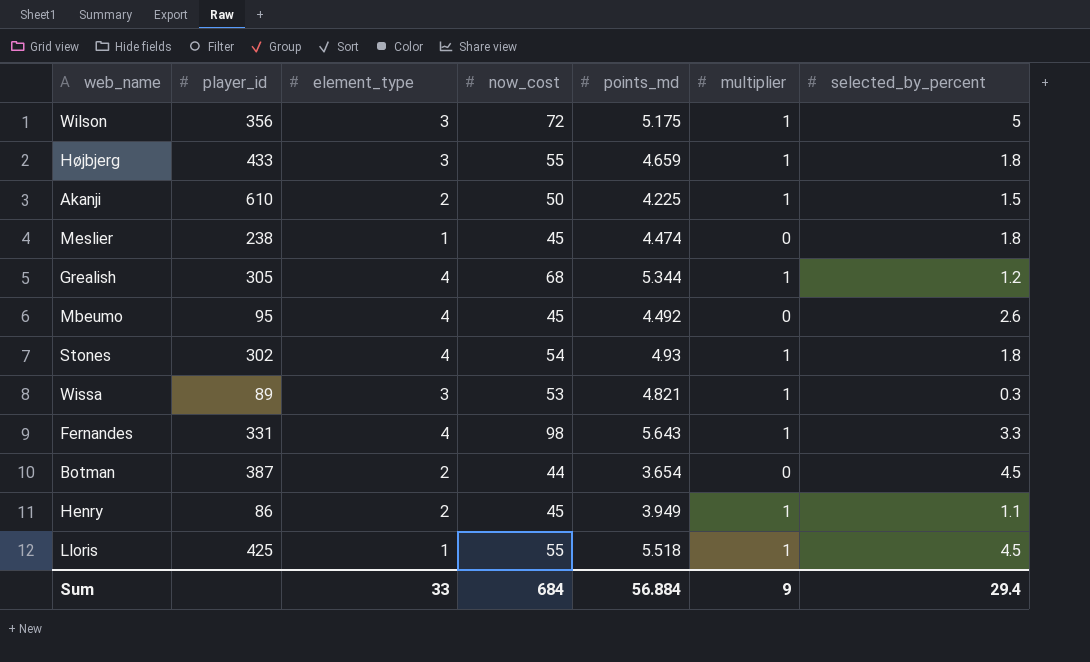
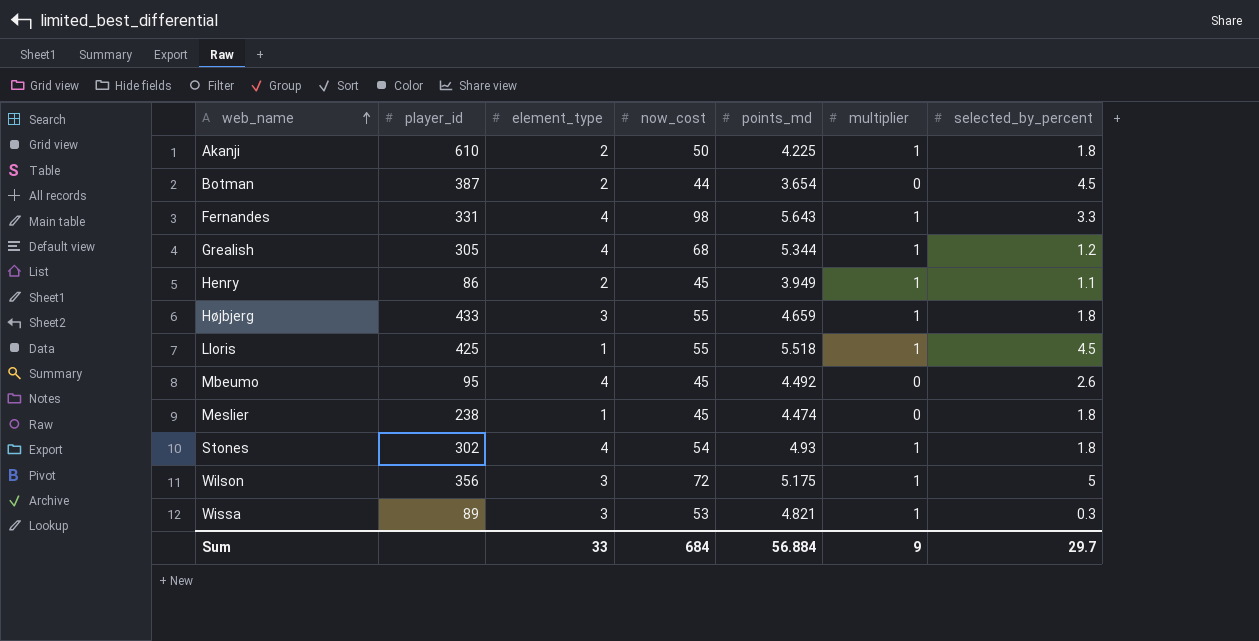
row order: none -> web_name ascending
Akanji | selected_by_percent: 1.5 -> 1.8
Sum | selected_by_percent: 29.4 -> 29.7

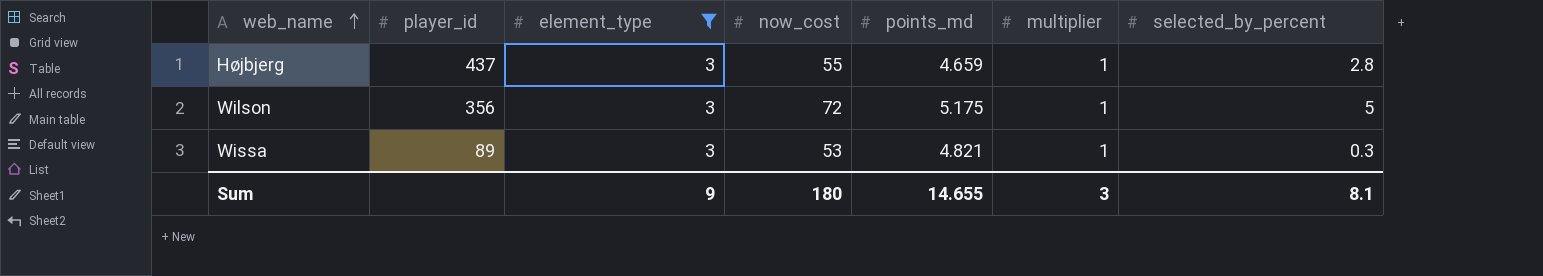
filter: none -> element_type = 3
Højbjerg | player_id: 433 -> 437
Højbjerg | selected_by_percent: 1.8 -> 2.8
Sum | element_type: 33 -> 9
Sum | now_cost: 684 -> 180
Sum | points_md: 56.884 -> 14.655
Sum | multiplier: 9 -> 3
Sum | selected_by_percent: 29.7 -> 8.1

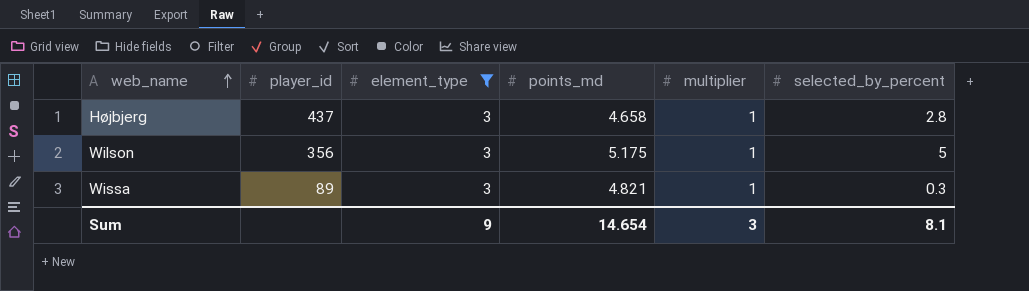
column now_cost | position: 4 -> none
Højbjerg | points_md: 4.659 -> 4.658
Sum | points_md: 14.655 -> 14.654

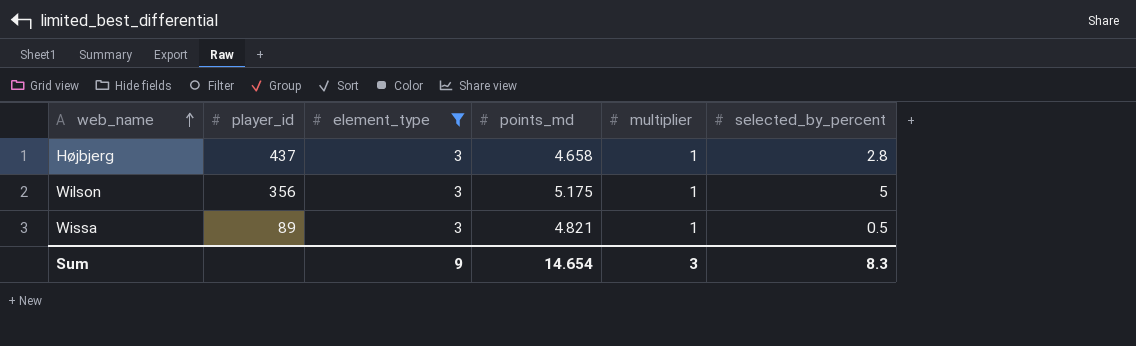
Wissa | selected_by_percent: 0.3 -> 0.5
Sum | selected_by_percent: 8.1 -> 8.3

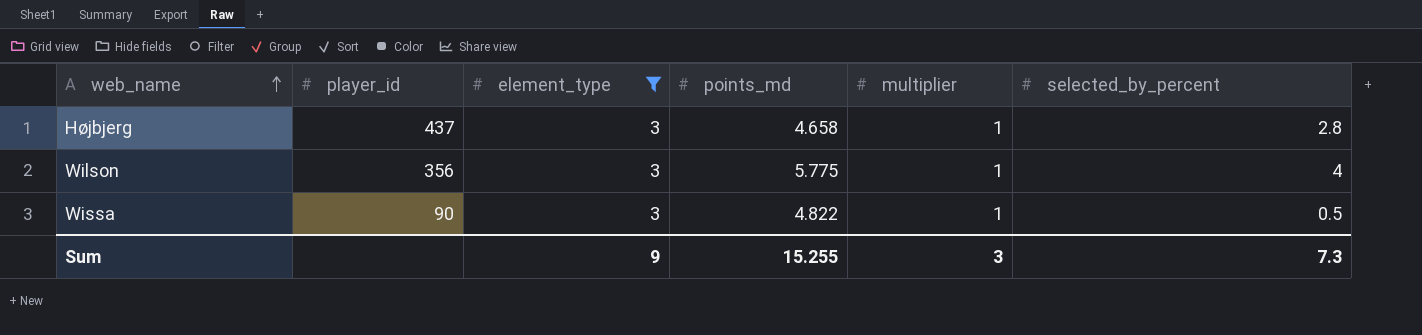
Wilson | points_md: 5.175 -> 5.775
Wilson | selected_by_percent: 5 -> 4
Wissa | player_id: 89 -> 90
Wissa | points_md: 4.821 -> 4.822
Sum | points_md: 14.654 -> 15.255
Sum | selected_by_percent: 8.3 -> 7.3

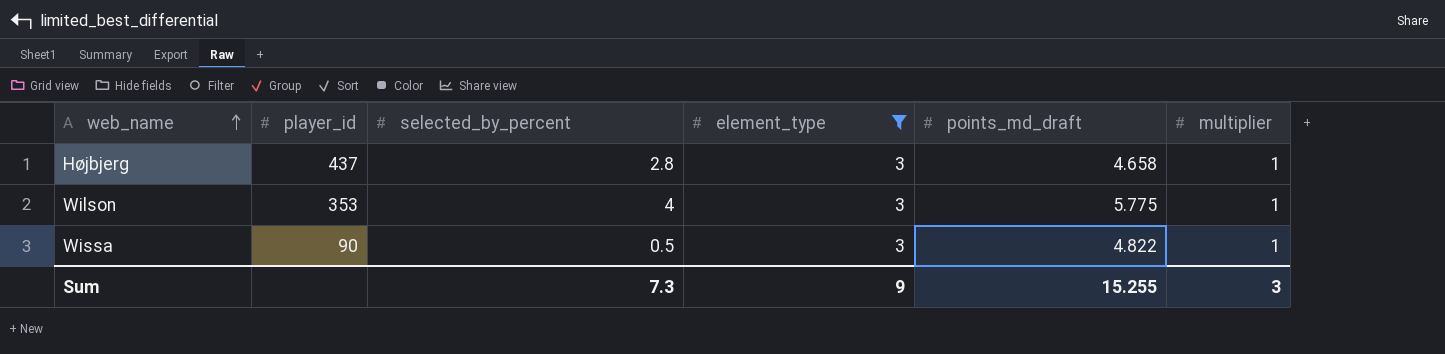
column selected_by_percent | position: 6 -> 3
column name: points_md -> points_md_draft
Wilson | player_id: 356 -> 353

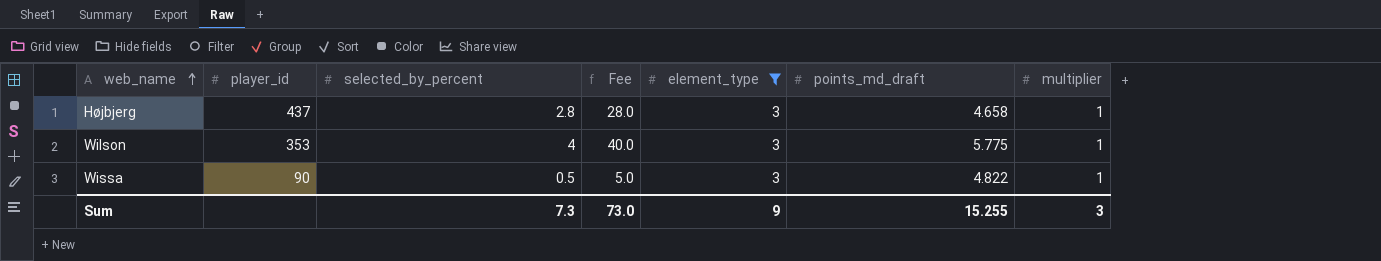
column Fee | formula: none -> [selected_by_percent] * 10

